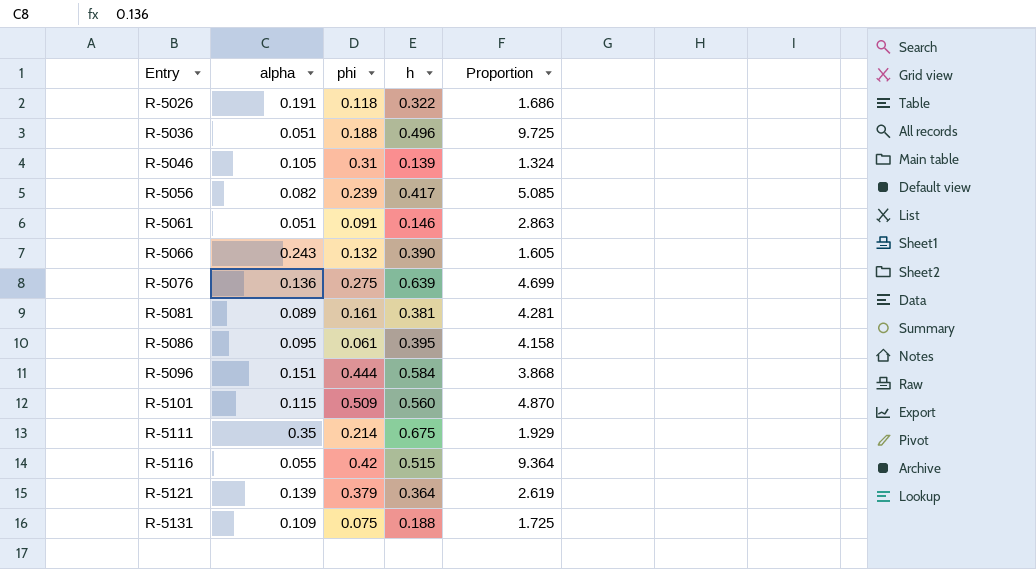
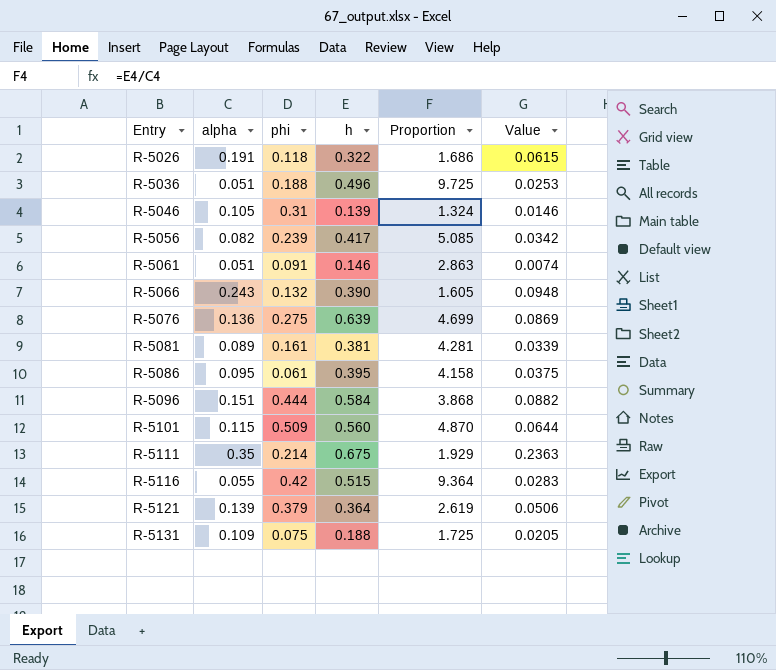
column Value | formula: none -> [alpha] * [h]

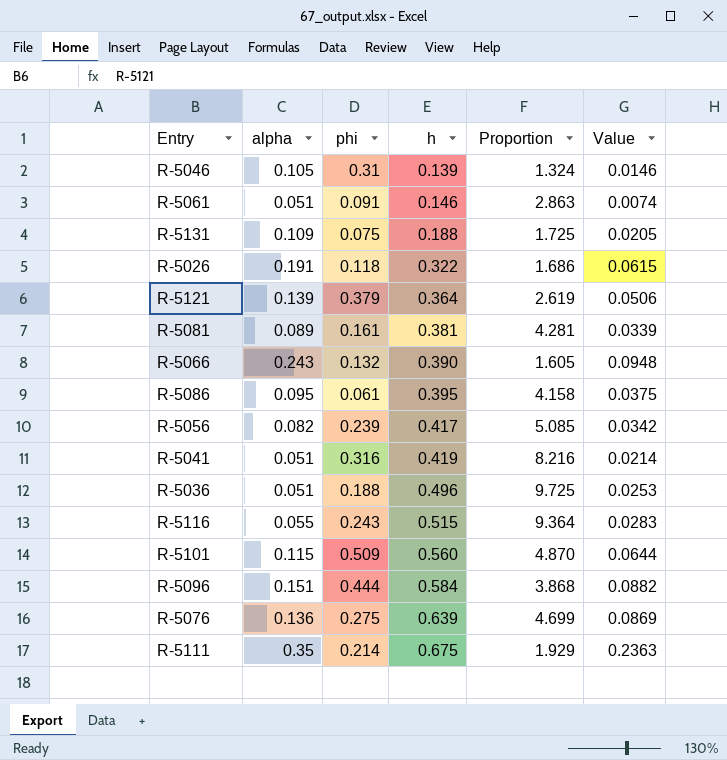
row order: Entry ascending -> h ascending
row R-5041: none -> 0.051 | 0.316 | 0.419 | 8.216 | 0.0214
R-5116 | phi: 0.42 -> 0.243

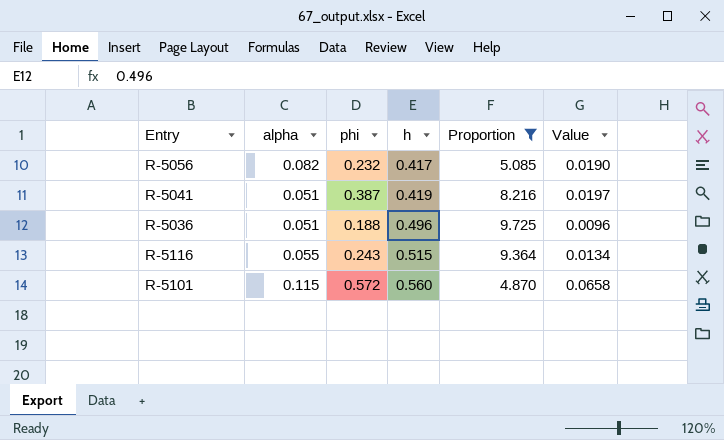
filter: none -> Proportion >= 4.870
column Value | formula: [alpha] * [h] -> [alpha] * [phi]
R-5056 | phi: 0.239 -> 0.232
R-5041 | phi: 0.316 -> 0.387
R-5101 | phi: 0.509 -> 0.572

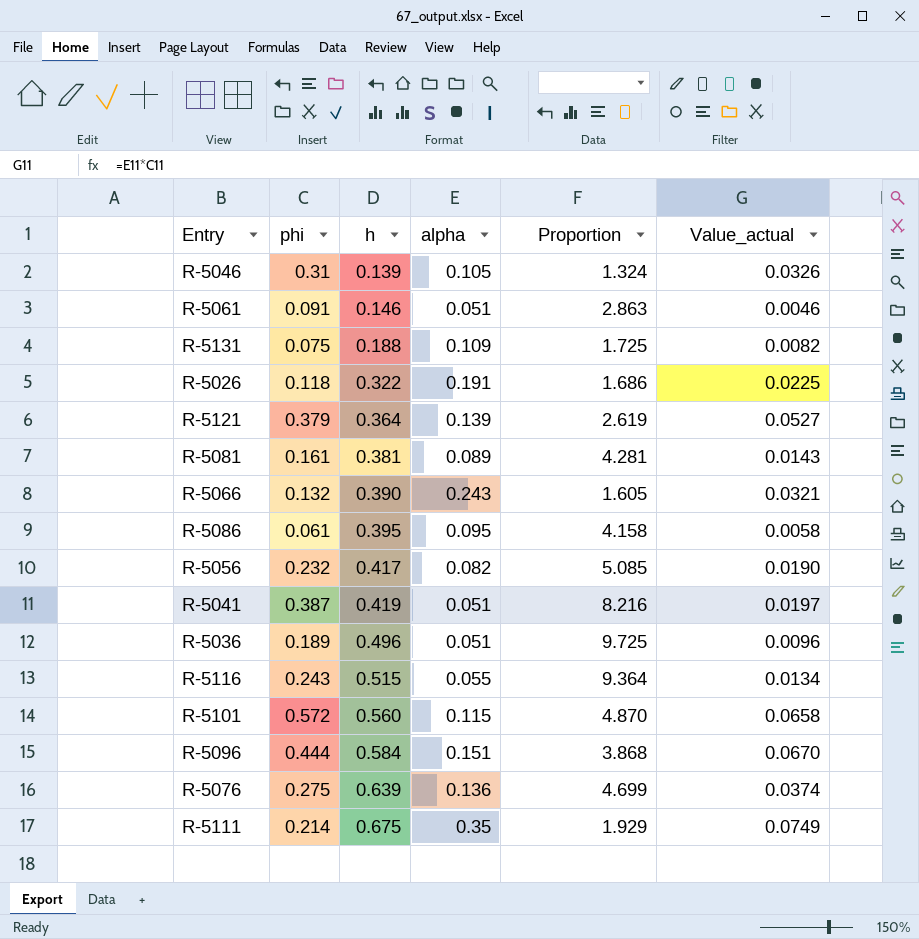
filter: Proportion >= 4.870 -> none
column alpha | position: 2 -> 4
column name: Value -> Value_actual
R-5036 | phi: 0.188 -> 0.189

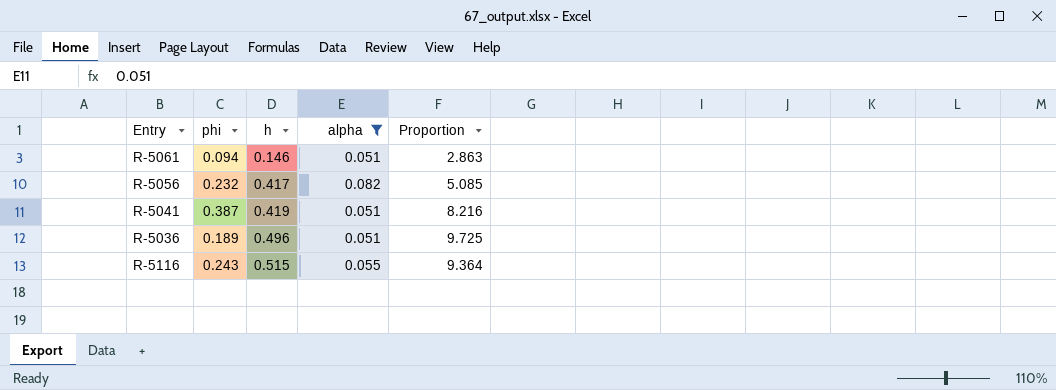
filter: none -> alpha <= 0.082
column Value_actual | formula: [phi] * [alpha] -> none
R-5061 | phi: 0.091 -> 0.094

